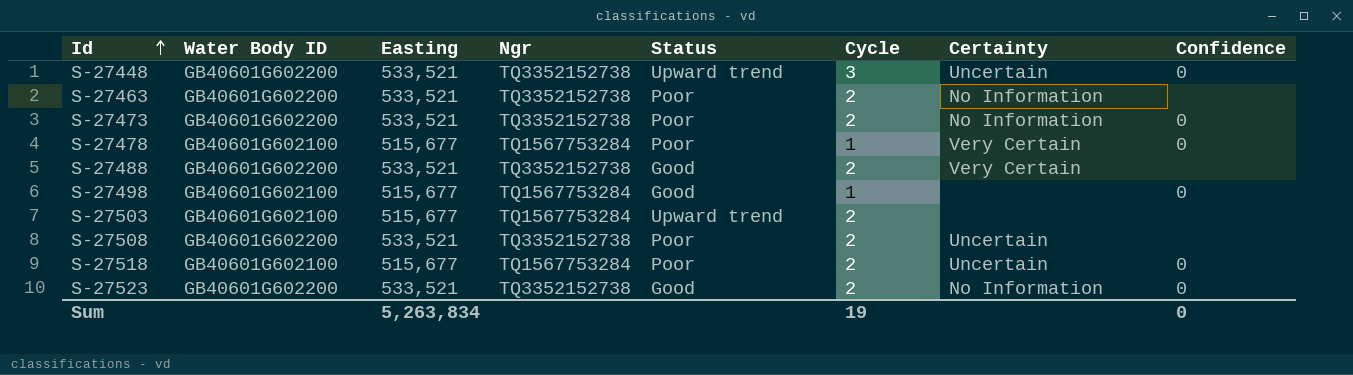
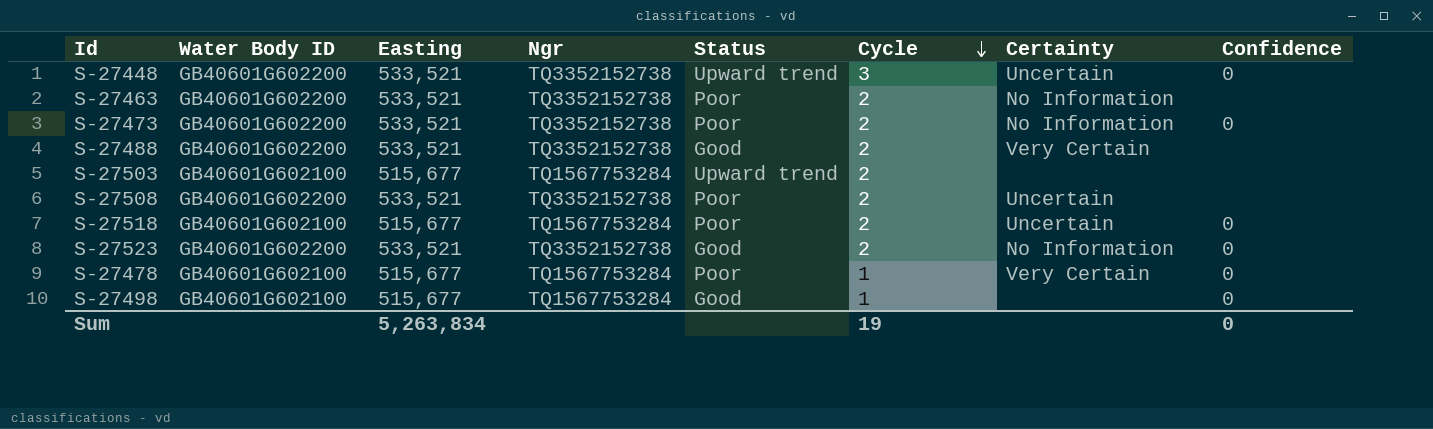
row order: Id ascending -> Cycle descending

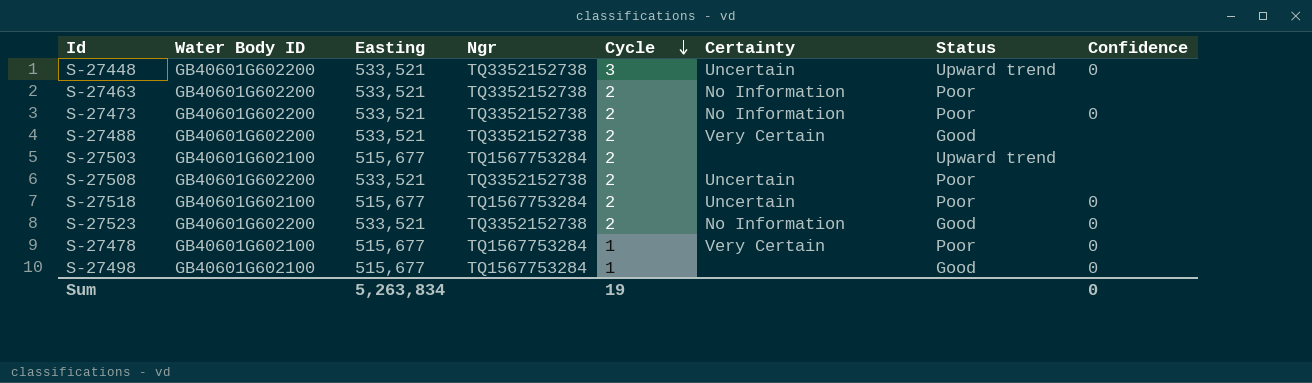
column Status | position: 5 -> 7

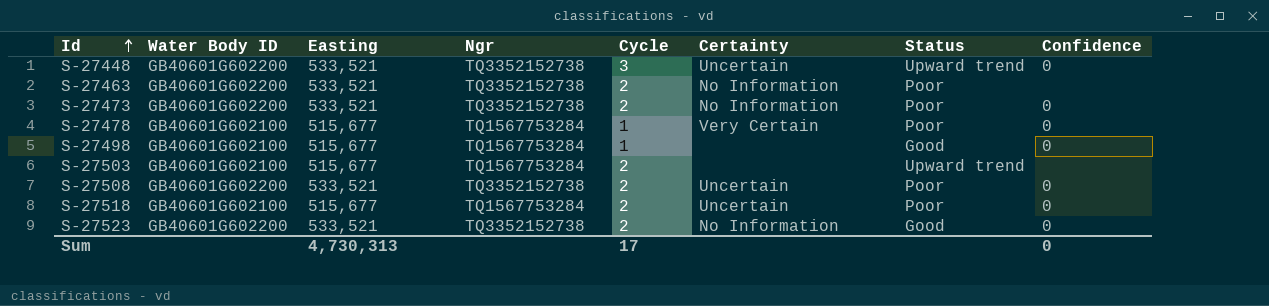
row order: Cycle descending -> Id ascending
row S-27488: GB40601G602200 | 533,521 | TQ3352152738 | 2 | Very Certain | Good | none -> none
S-27508 | Confidence: none -> 0
Sum | Easting: 5,263,834 -> 4,730,313
Sum | Cycle: 19 -> 17

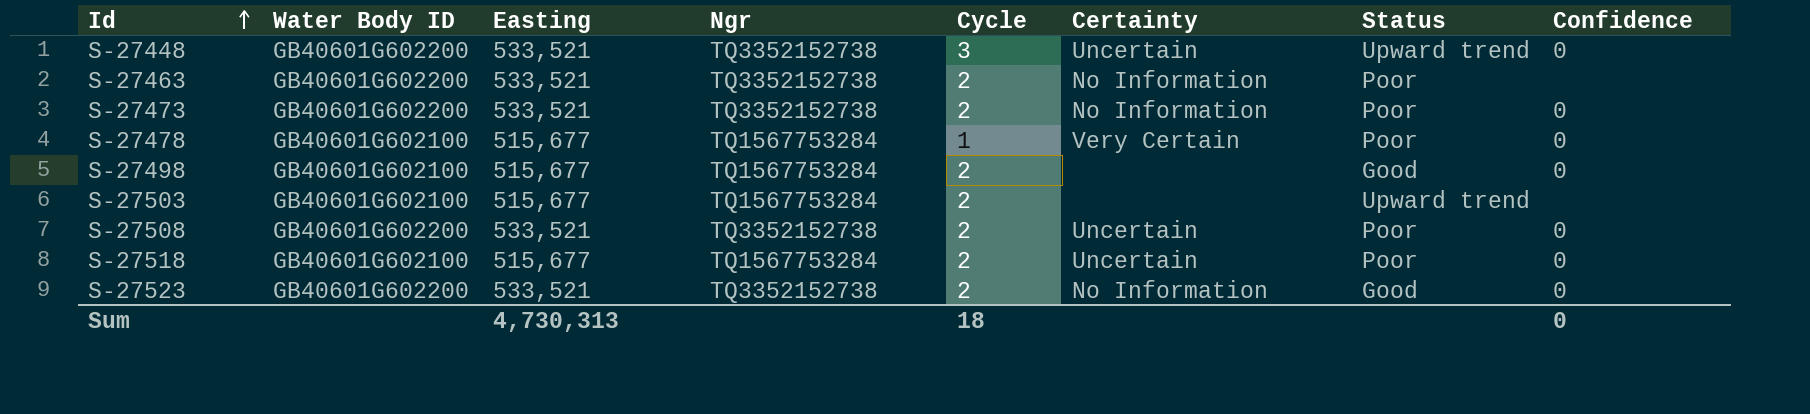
S-27498 | Cycle: 1 -> 2
Sum | Cycle: 17 -> 18

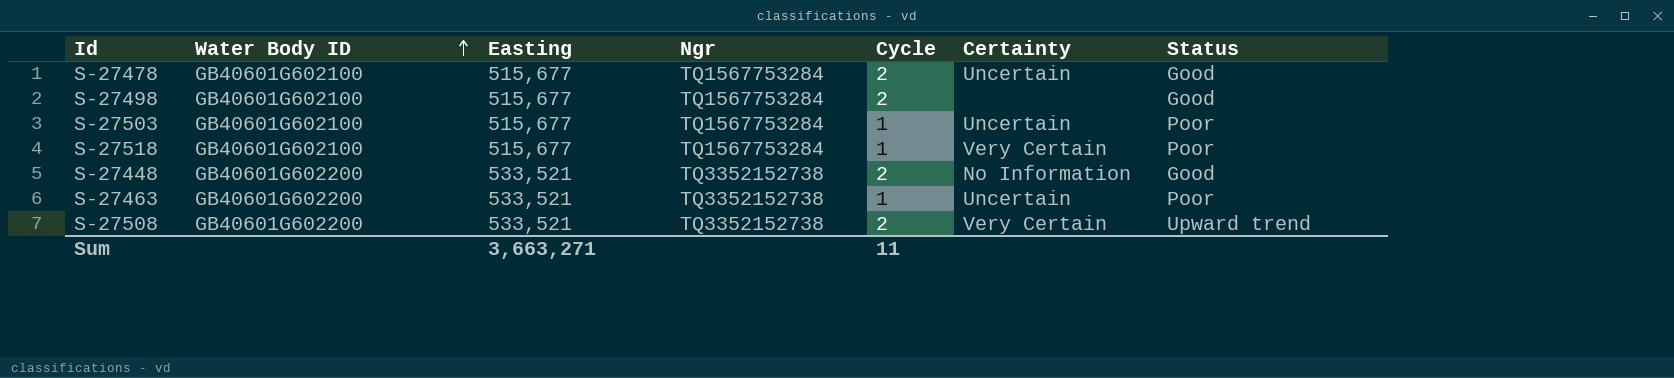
row order: Id ascending -> Water Body ID ascending
column Confidence | position: 8 -> none
row S-27473: GB40601G602200 | 533,521 | TQ3352152738 | 2 | No Information | Poor | 0 -> none
row S-27523: GB40601G602200 | 533,521 | TQ3352152738 | 2 | No Information | Good | 0 -> none
S-27478 | Cycle: 1 -> 2
S-27478 | Certainty: Very Certain -> Uncertain
S-27478 | Status: Poor -> Good
S-27503 | Cycle: 2 -> 1
S-27503 | Certainty: none -> Uncertain
S-27503 | Status: Upward trend -> Poor
S-27518 | Cycle: 2 -> 1
S-27518 | Certainty: Uncertain -> Very Certain
S-27448 | Cycle: 3 -> 2
S-27448 | Certainty: Uncertain -> No Information
S-27448 | Status: Upward trend -> Good
S-27463 | Cycle: 2 -> 1
S-27463 | Certainty: No Information -> Uncertain
S-27508 | Certainty: Uncertain -> Very Certain
S-27508 | Status: Poor -> Upward trend
Sum | Easting: 4,730,313 -> 3,663,271
Sum | Cycle: 18 -> 11

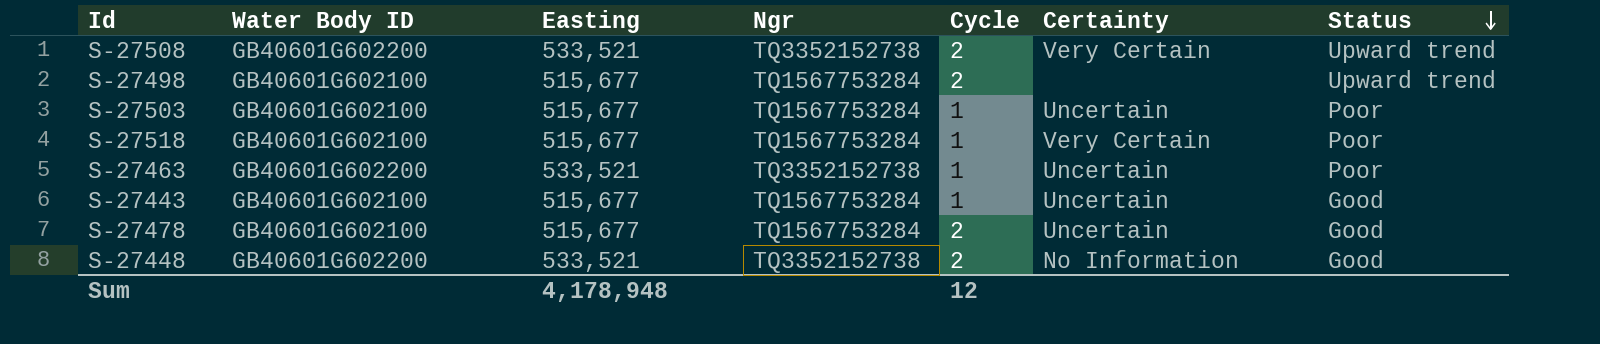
row order: Water Body ID ascending -> Status descending
S-27498 | Status: Good -> Upward trend
row S-27443: none -> GB40601G602100 | 515,677 | TQ1567753284 | 1 | Uncertain | Good
Sum | Easting: 3,663,271 -> 4,178,948
Sum | Cycle: 11 -> 12

